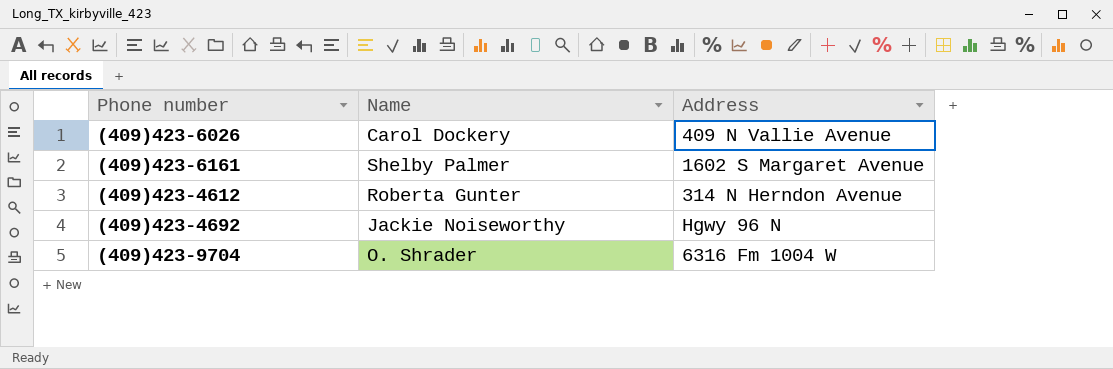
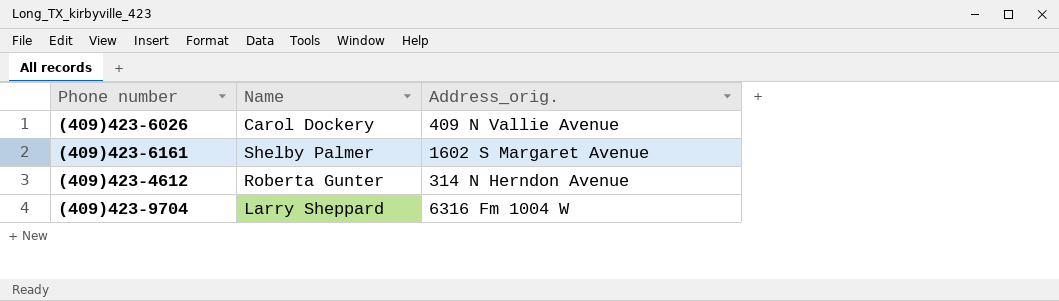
column name: Address -> Address_orig.
row (409)423-4692: Jackie Noiseworthy | Hgwy 96 N -> none
(409)423-9704 | Name: O. Shrader -> Larry Sheppard

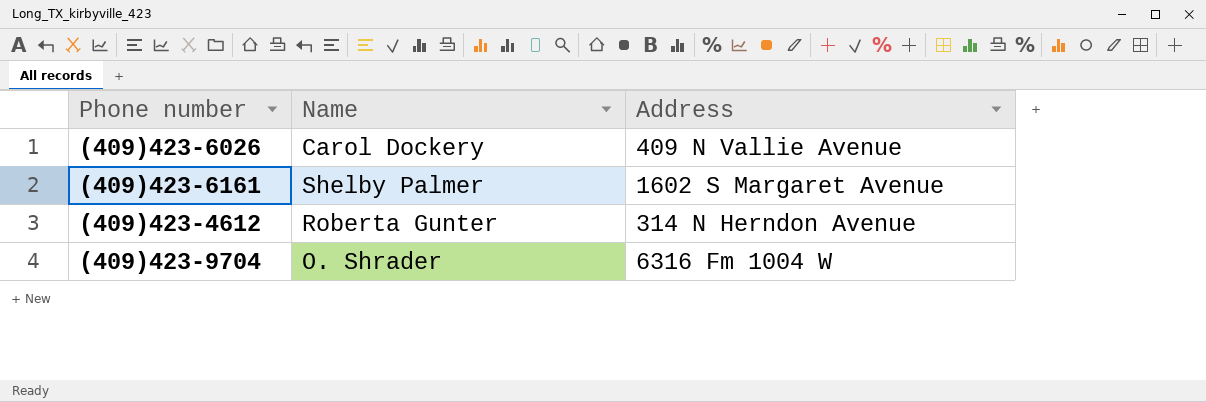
column name: Address_orig. -> Address
(409)423-9704 | Name: Larry Sheppard -> O. Shrader

